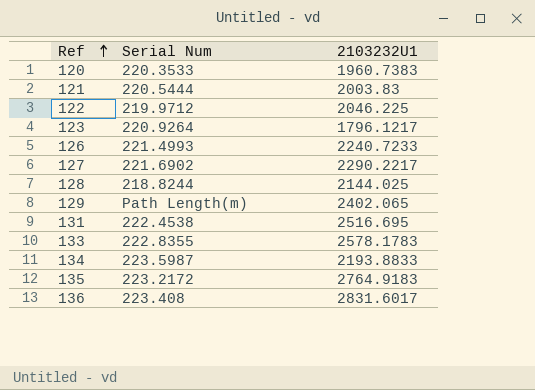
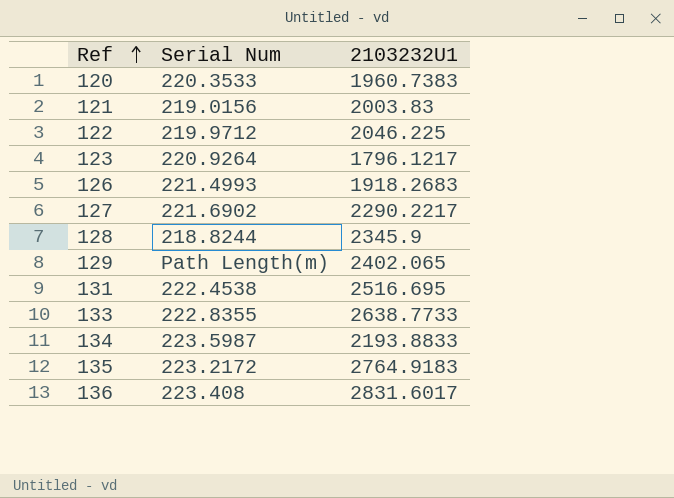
121 | Serial Num: 220.5444 -> 219.0156
126 | 2103232U1: 2240.7233 -> 1918.2683
128 | 2103232U1: 2144.025 -> 2345.9
133 | 2103232U1: 2578.1783 -> 2638.7733

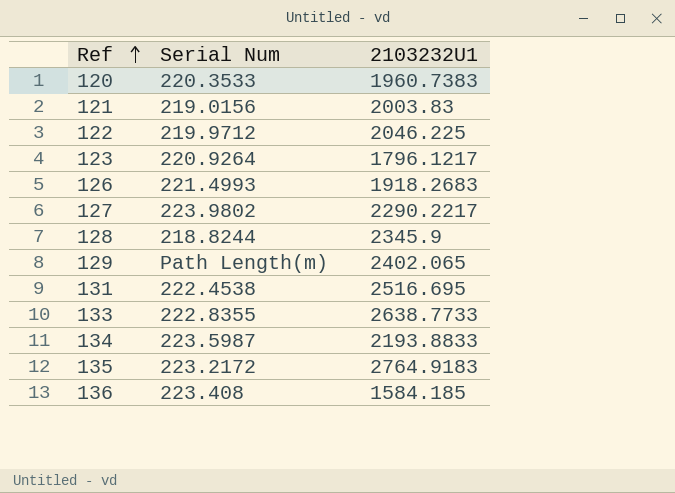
127 | Serial Num: 221.6902 -> 223.9802
136 | 2103232U1: 2831.6017 -> 1584.185

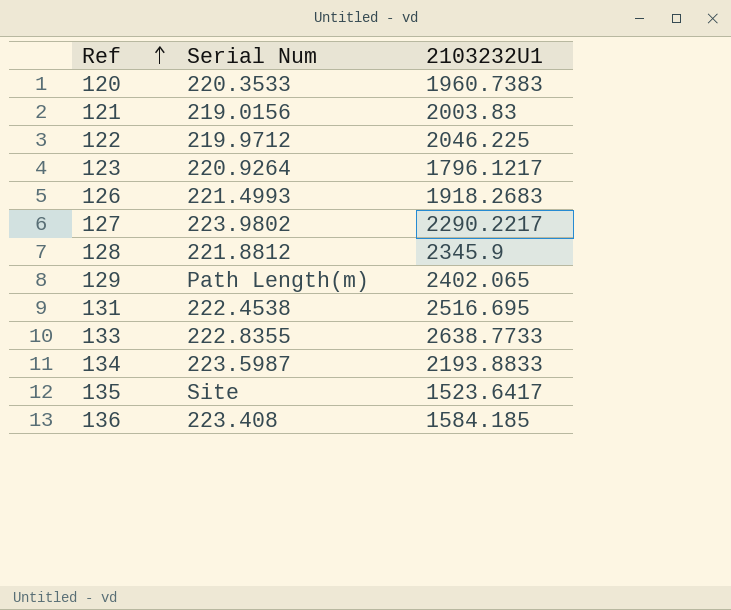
128 | Serial Num: 218.8244 -> 221.8812
135 | Serial Num: 223.2172 -> Site
135 | 2103232U1: 2764.9183 -> 1523.6417

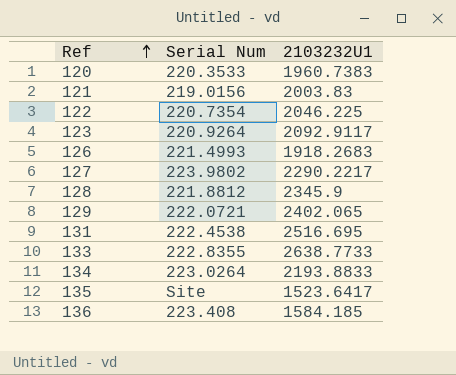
122 | Serial Num: 219.9712 -> 220.7354
123 | 2103232U1: 1796.1217 -> 2092.9117
129 | Serial Num: Path Length(m) -> 222.0721
134 | Serial Num: 223.5987 -> 223.0264

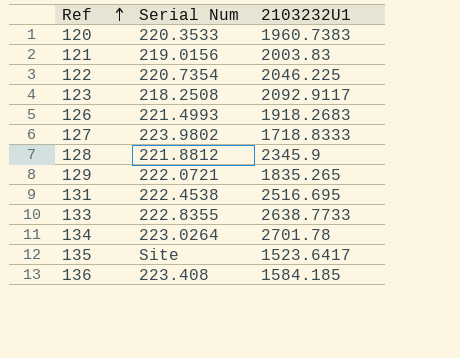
123 | Serial Num: 220.9264 -> 218.2508
127 | 2103232U1: 2290.2217 -> 1718.8333
129 | 2103232U1: 2402.065 -> 1835.265
134 | 2103232U1: 2193.8833 -> 2701.78

